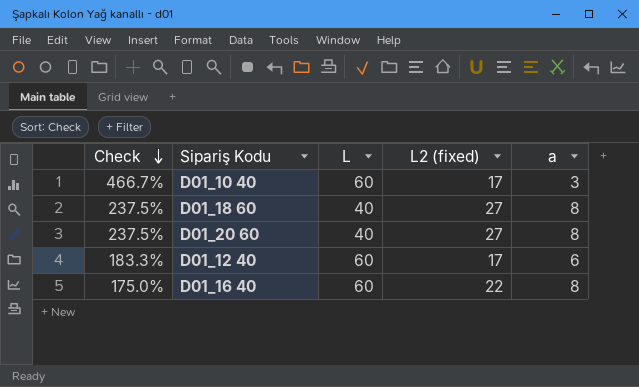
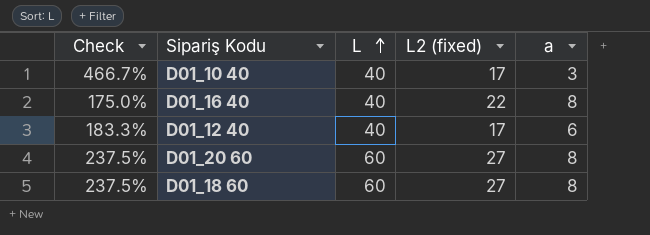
row order: Check descending -> L ascending
D01_10 40 | L: 60 -> 40
D01_16 40 | L: 60 -> 40
D01_12 40 | L: 60 -> 40
D01_20 60 | L: 40 -> 60
D01_18 60 | L: 40 -> 60

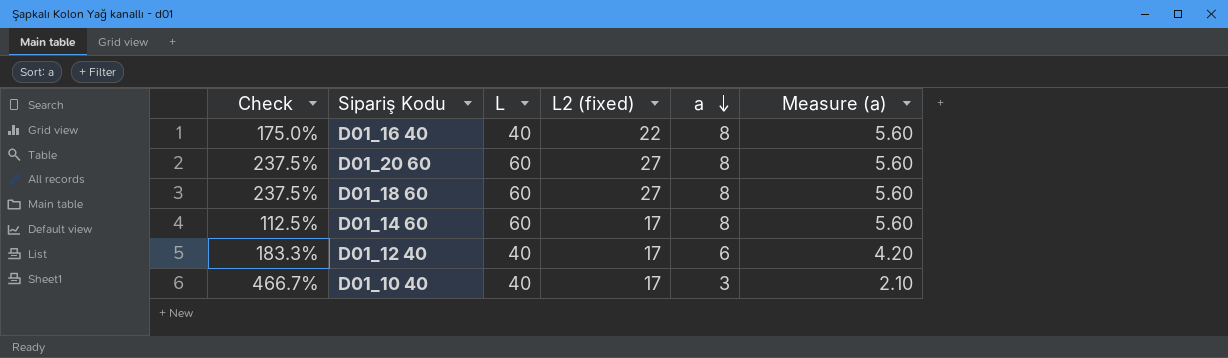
row order: L ascending -> a descending
column Measure (a) | formula: none -> [a] * 0.7
row D01_14 60: none -> 112.5% | 60 | 17 | 8 | 5.60

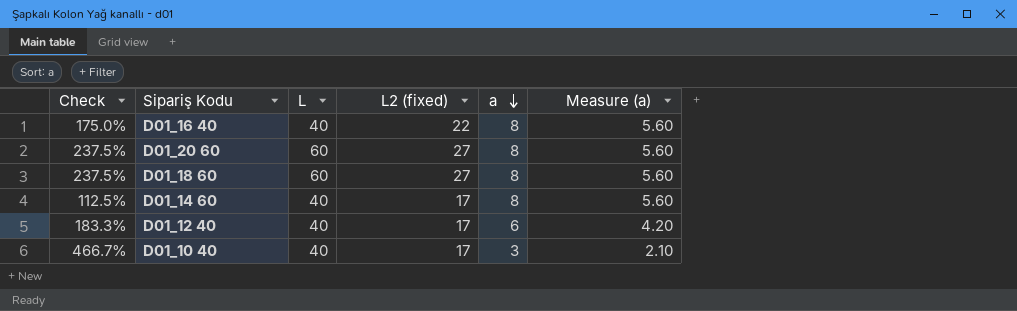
D01_14 60 | L: 60 -> 40

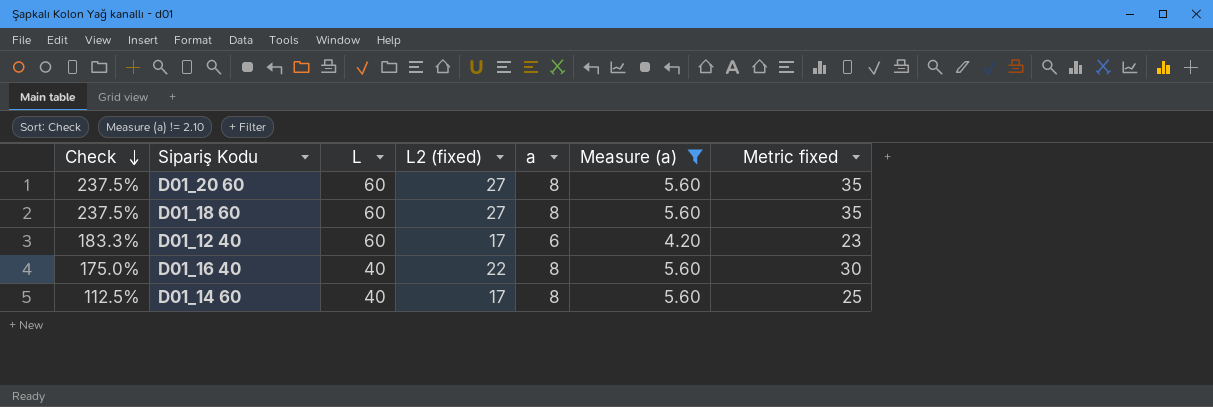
filter: none -> Measure (a) != 2.10
row order: a descending -> Check descending
column Metric fixed | formula: none -> [L2 (fixed)] + [a]
D01_12 40 | L: 40 -> 60

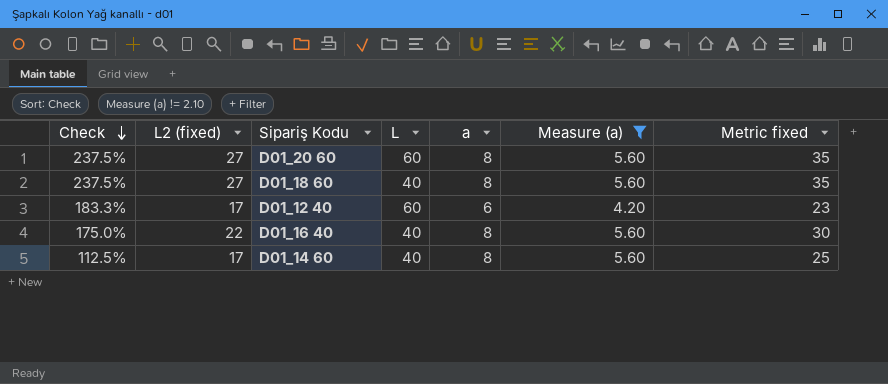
column L2 (fixed) | position: 4 -> 2
D01_18 60 | L: 60 -> 40

